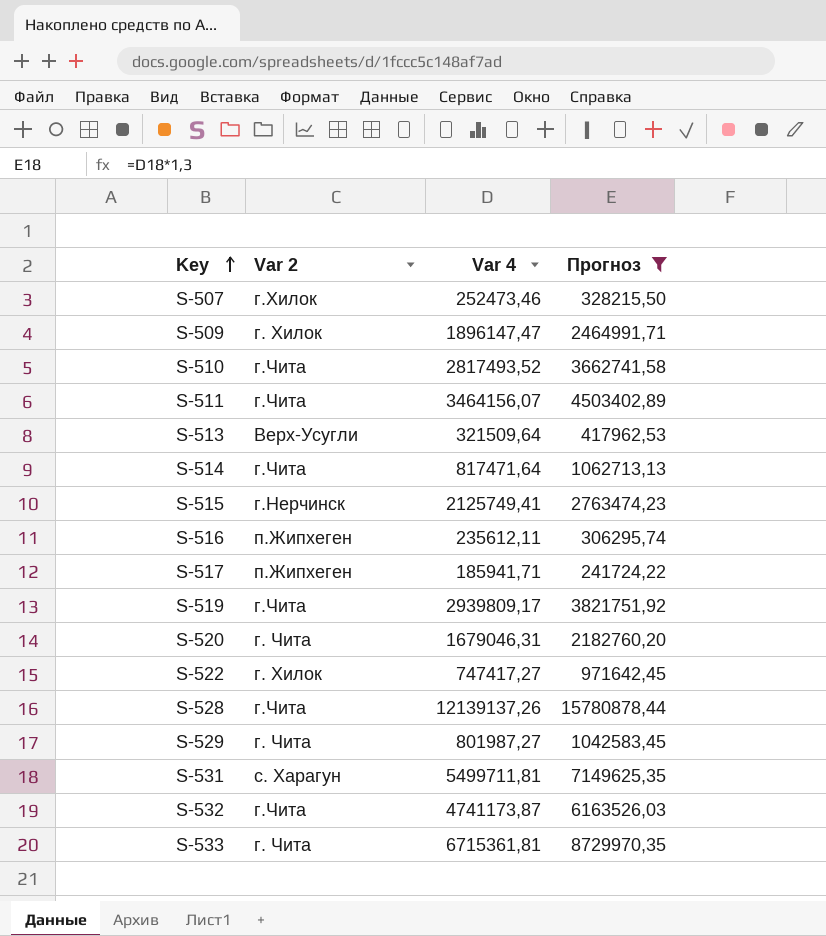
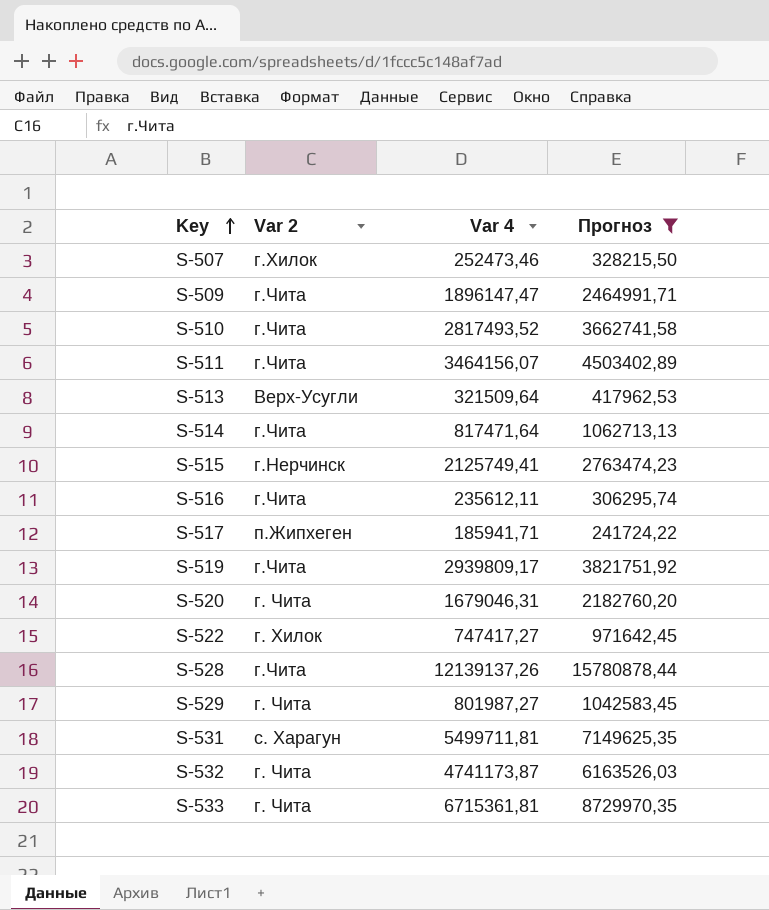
S-509 | Var 2: г. Хилок -> г.Чита
S-516 | Var 2: п.Жипхеген -> г.Чита
S-532 | Var 2: г.Чита -> г. Чита

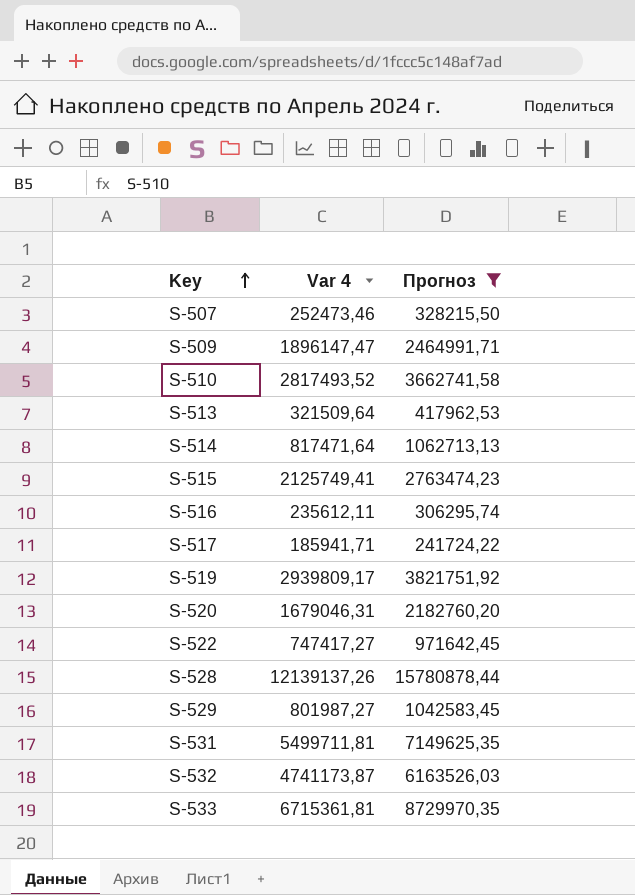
column Var 2 | position: 2 -> none
row S-511: г.Чита | 3464156,07 | 4503402,89 -> none

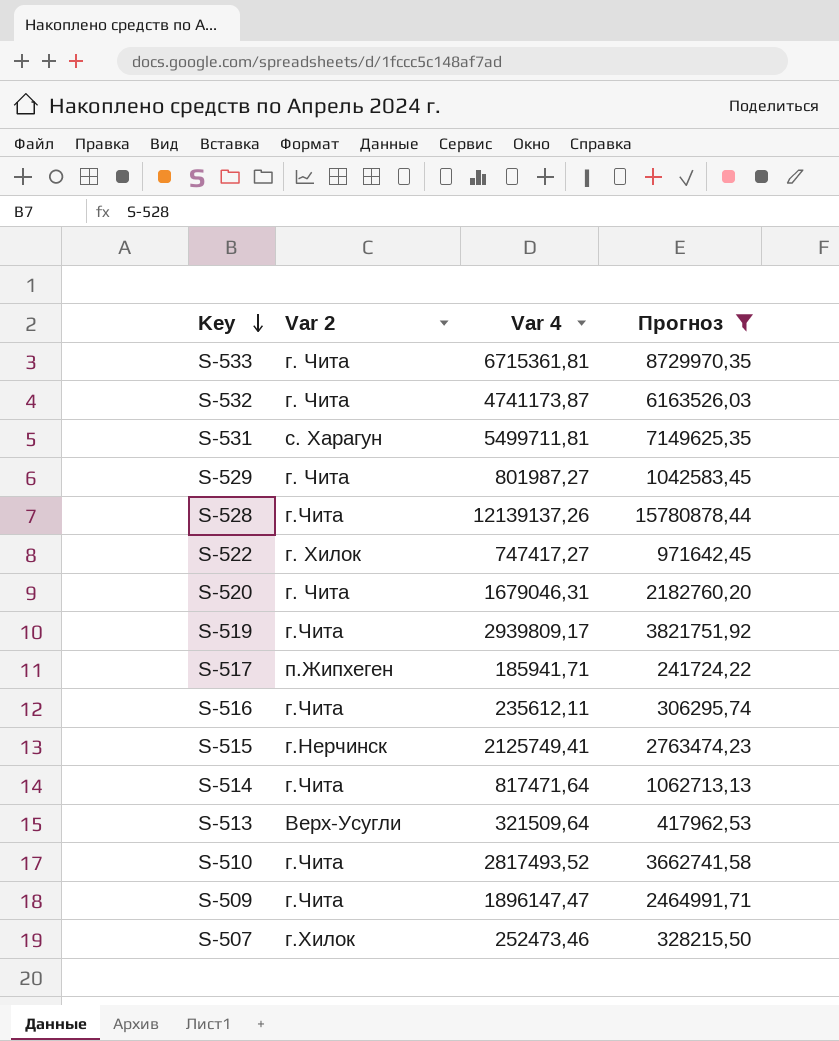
row order: Key ascending -> Key descending
column Var 2 | position: none -> 2

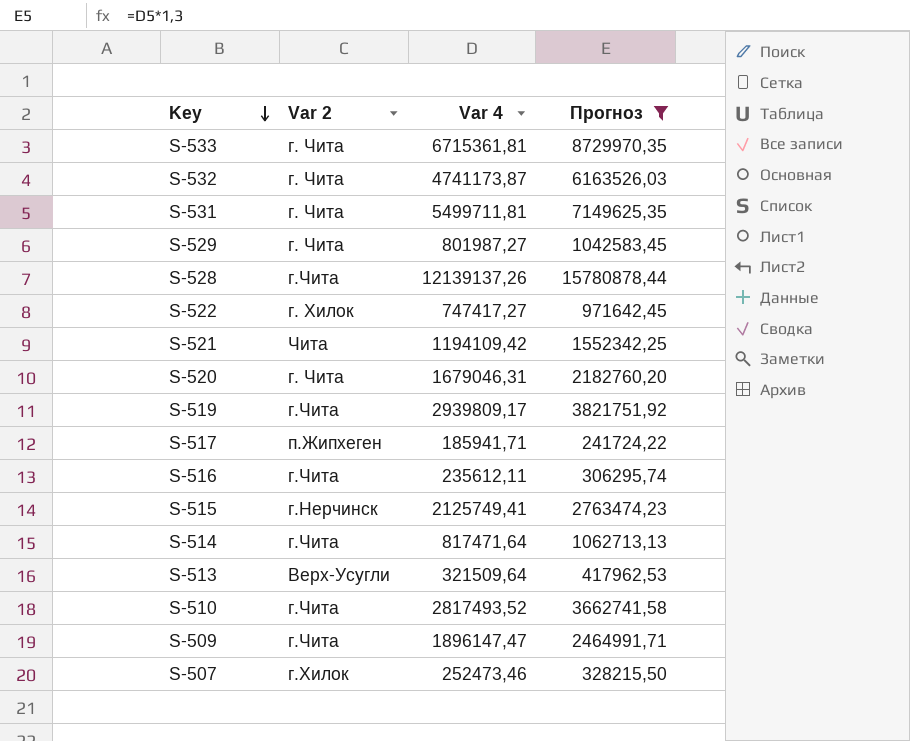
S-531 | Var 2: с. Харагун -> г. Чита
row S-521: none -> Чита | 1194109,42 | 1552342,25

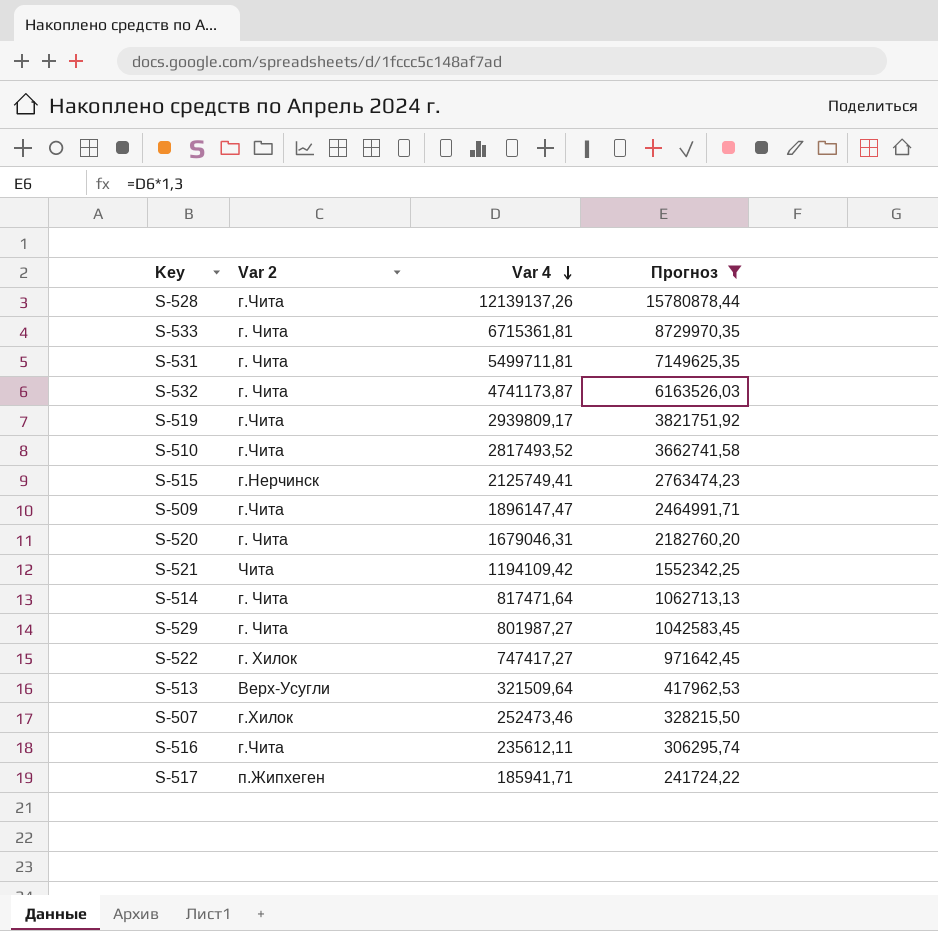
row order: Key descending -> Var 4 descending
S-514 | Var 2: г.Чита -> г. Чита

